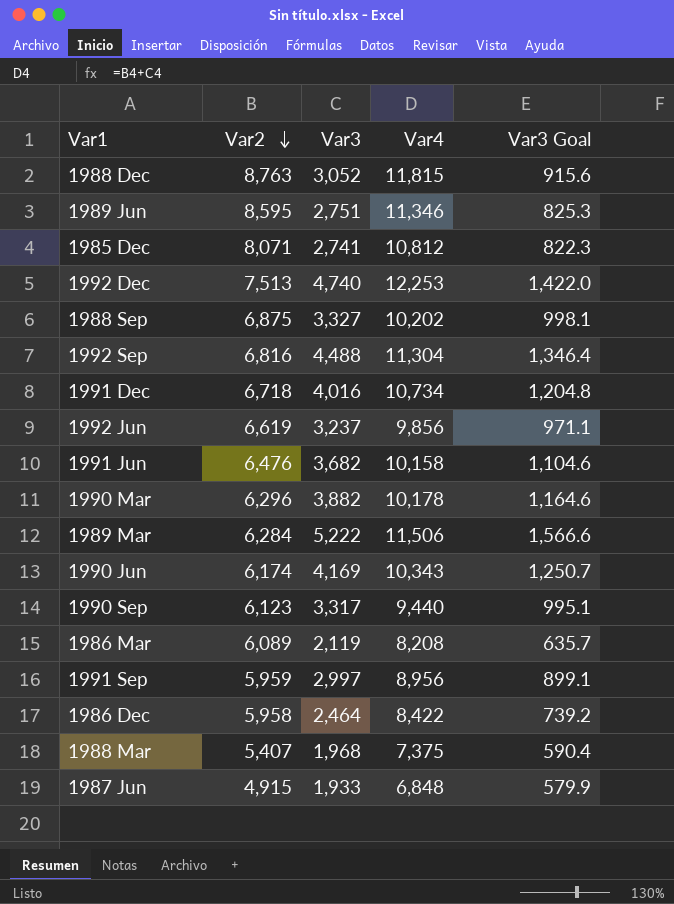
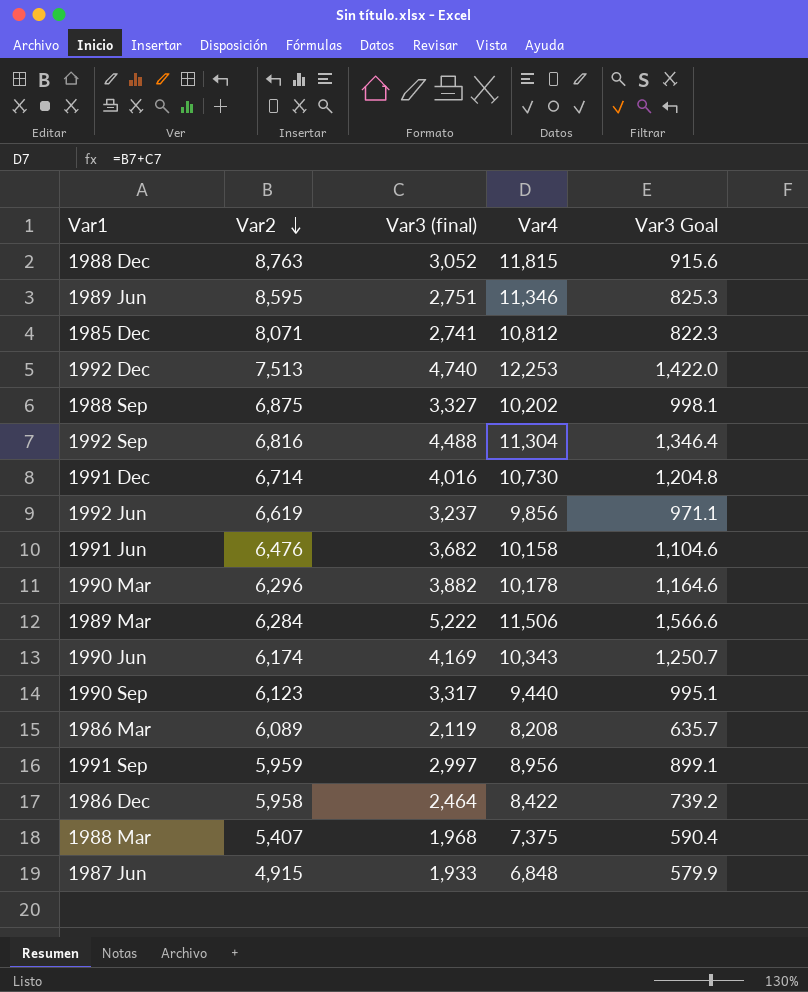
column name: Var3 -> Var3 (final)
1991 Dec | Var2: 6,718 -> 6,714
1991 Dec | Var4: 10,734 -> 10,730

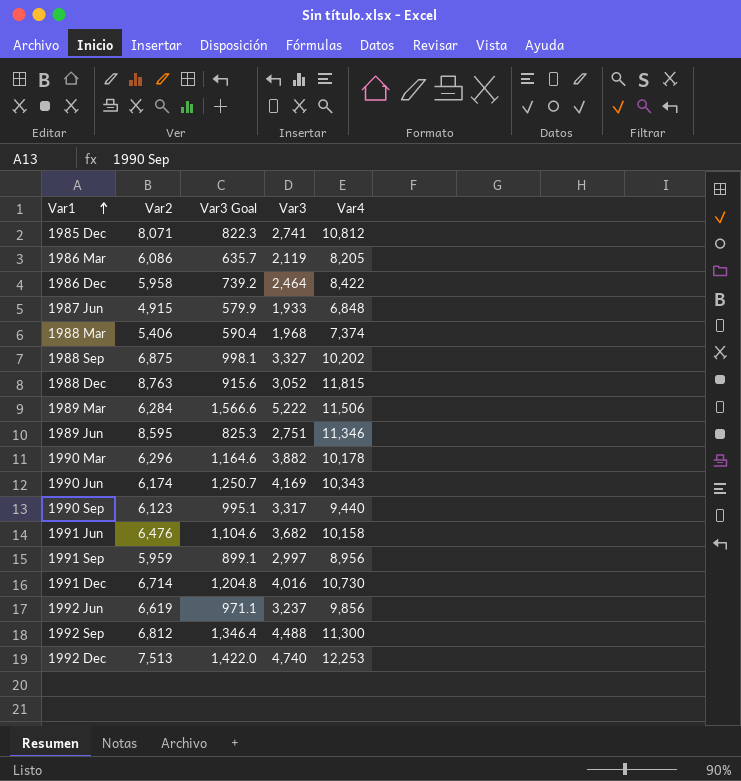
row order: Var2 descending -> Var1 ascending
column Var3 Goal | position: 5 -> 3
column name: Var3 (final) -> Var3
1986 Mar | Var2: 6,089 -> 6,086
1986 Mar | Var4: 8,208 -> 8,205
1988 Mar | Var2: 5,407 -> 5,406
1988 Mar | Var4: 7,375 -> 7,374
1992 Sep | Var2: 6,816 -> 6,812
1992 Sep | Var4: 11,304 -> 11,300

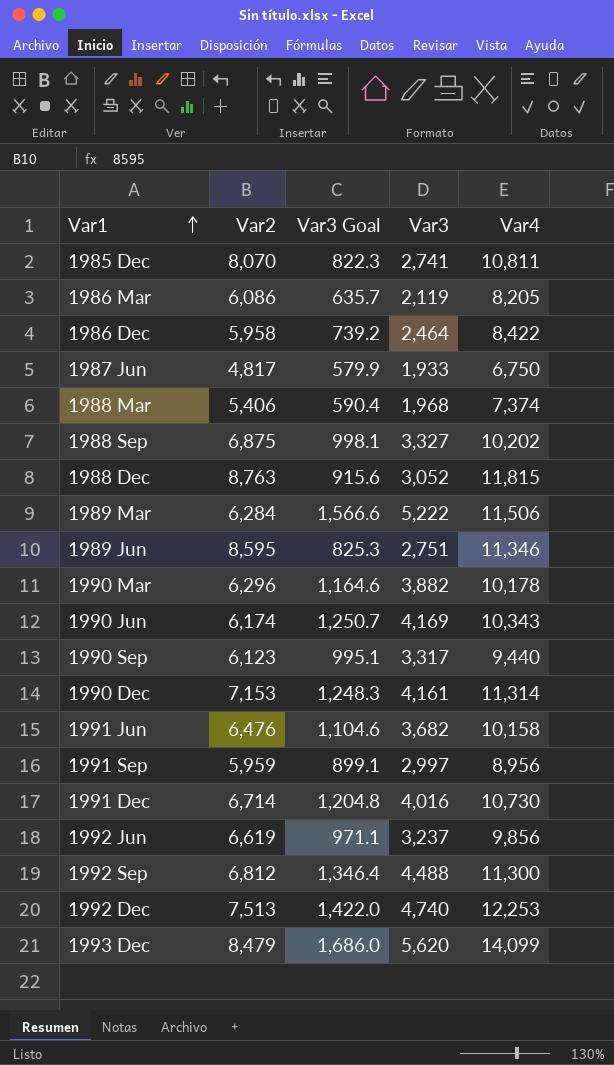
1985 Dec | Var2: 8,071 -> 8,070
1985 Dec | Var4: 10,812 -> 10,811
1987 Jun | Var2: 4,915 -> 4,817
1987 Jun | Var4: 6,848 -> 6,750
row 1990 Dec: none -> 7,153 | 1,248.3 | 4,161 | 11,314
row 1993 Dec: none -> 8,479 | 1,686.0 | 5,620 | 14,099

